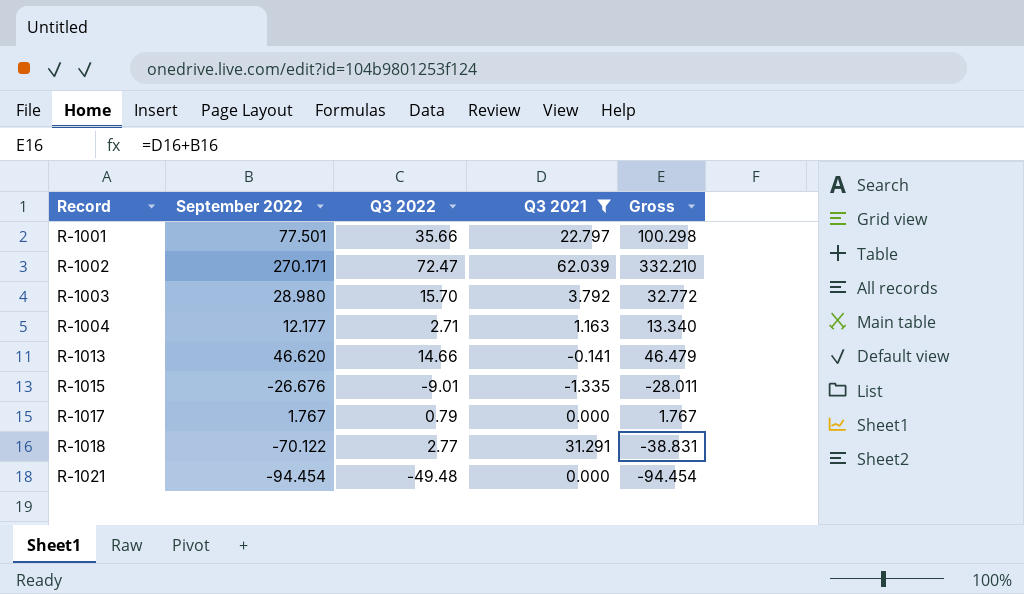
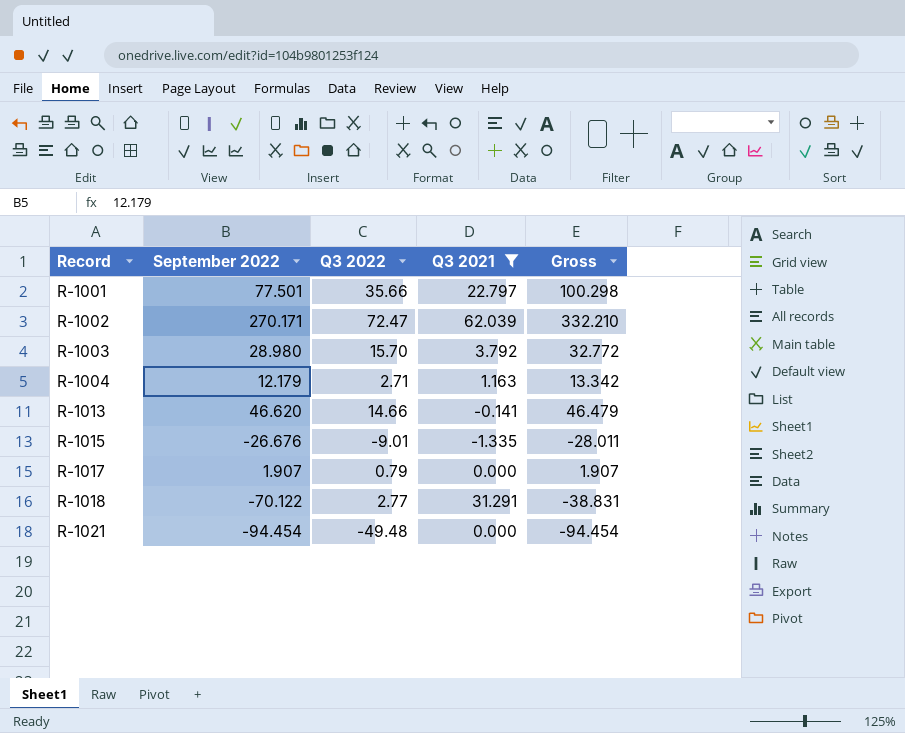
R-1004 | September 2022: 12.177 -> 12.179
R-1004 | Gross: 13.340 -> 13.342
R-1017 | September 2022: 1.767 -> 1.907
R-1017 | Gross: 1.767 -> 1.907

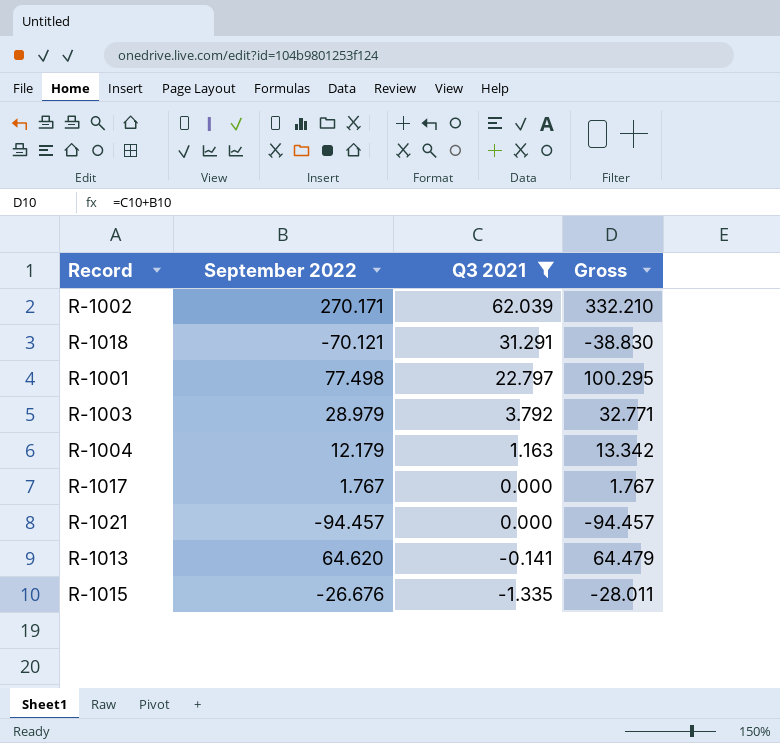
row order: Record ascending -> Q3 2021 descending
column Q3 2022 | position: 3 -> none
R-1018 | September 2022: -70.122 -> -70.121
R-1018 | Gross: -38.831 -> -38.830
R-1001 | September 2022: 77.501 -> 77.498
R-1001 | Gross: 100.298 -> 100.295
R-1003 | September 2022: 28.980 -> 28.979
R-1003 | Gross: 32.772 -> 32.771
R-1017 | September 2022: 1.907 -> 1.767
R-1017 | Gross: 1.907 -> 1.767
R-1021 | September 2022: -94.454 -> -94.457
R-1021 | Gross: -94.454 -> -94.457
R-1013 | September 2022: 46.620 -> 64.620
R-1013 | Gross: 46.479 -> 64.479

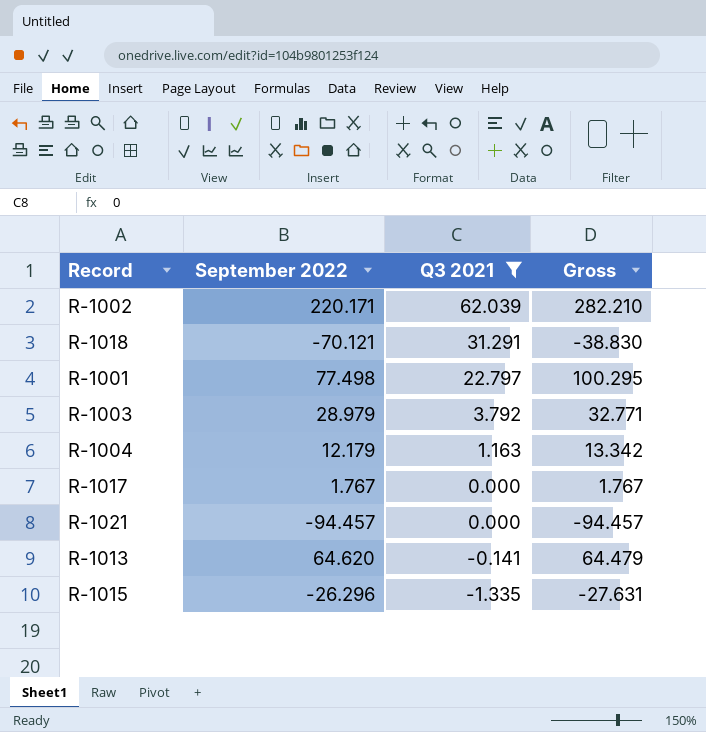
R-1002 | September 2022: 270.171 -> 220.171
R-1002 | Gross: 332.210 -> 282.210
R-1015 | September 2022: -26.676 -> -26.296
R-1015 | Gross: -28.011 -> -27.631

